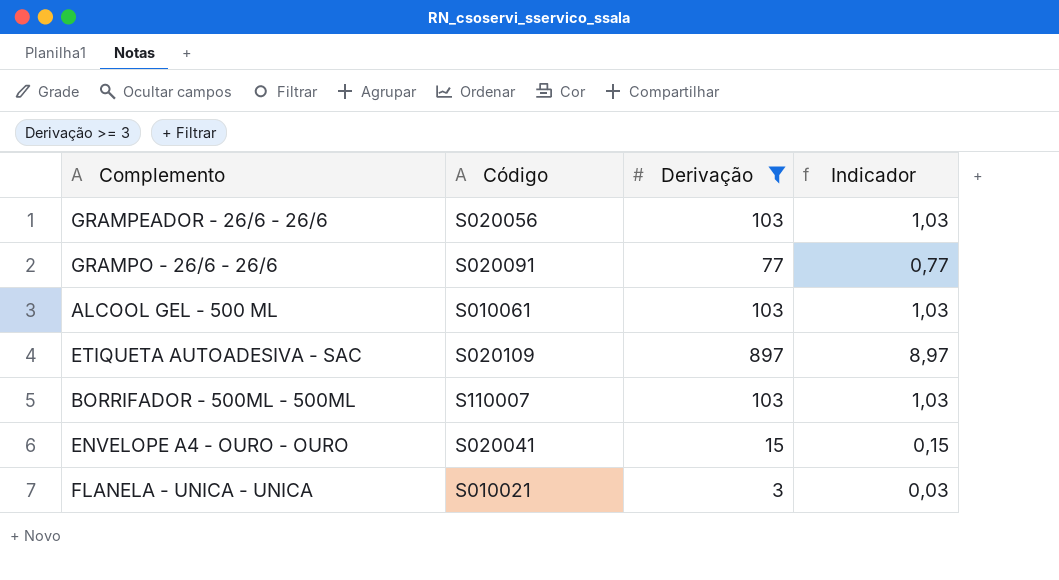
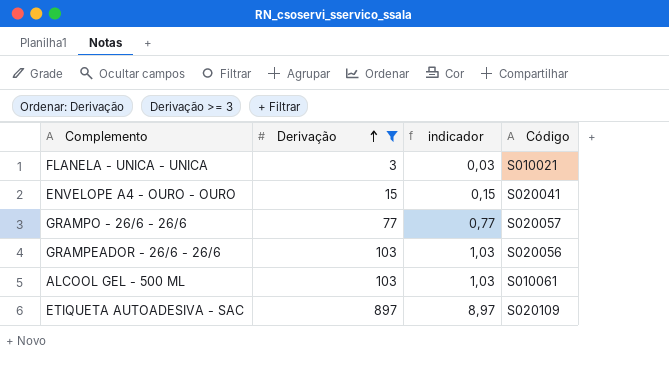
row order: none -> Derivação ascending
column name: Indicador -> indicador
column Código | position: 2 -> 4
row BORRIFADOR - 500ML - 500ML: S110007 | 103 | 1,03 -> none
GRAMPO - 26/6 - 26/6 | Código: S020091 -> S020057

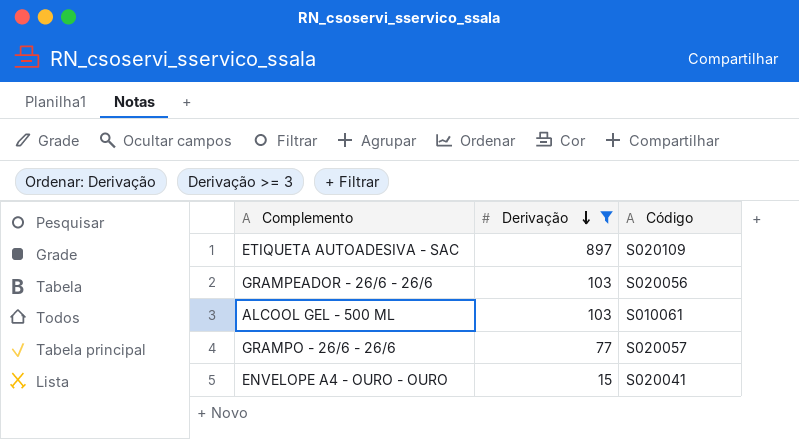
row order: Derivação ascending -> Derivação descending
column indicador | formula: [Derivação] * 0,01 -> none
row FLANELA - UNICA - UNICA: 3 | 0,03 | S010021 -> none

